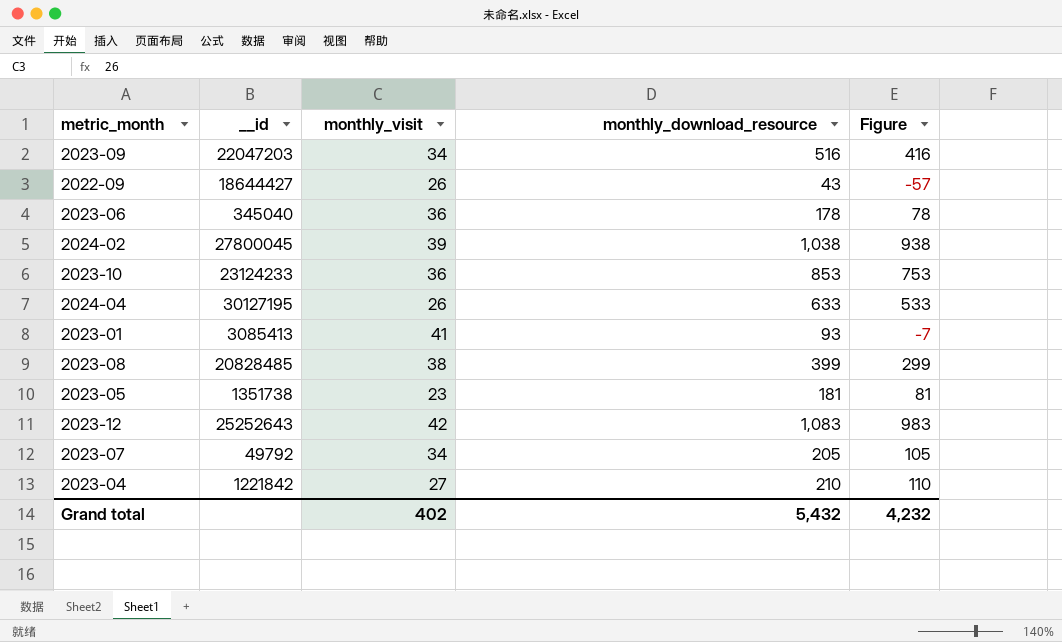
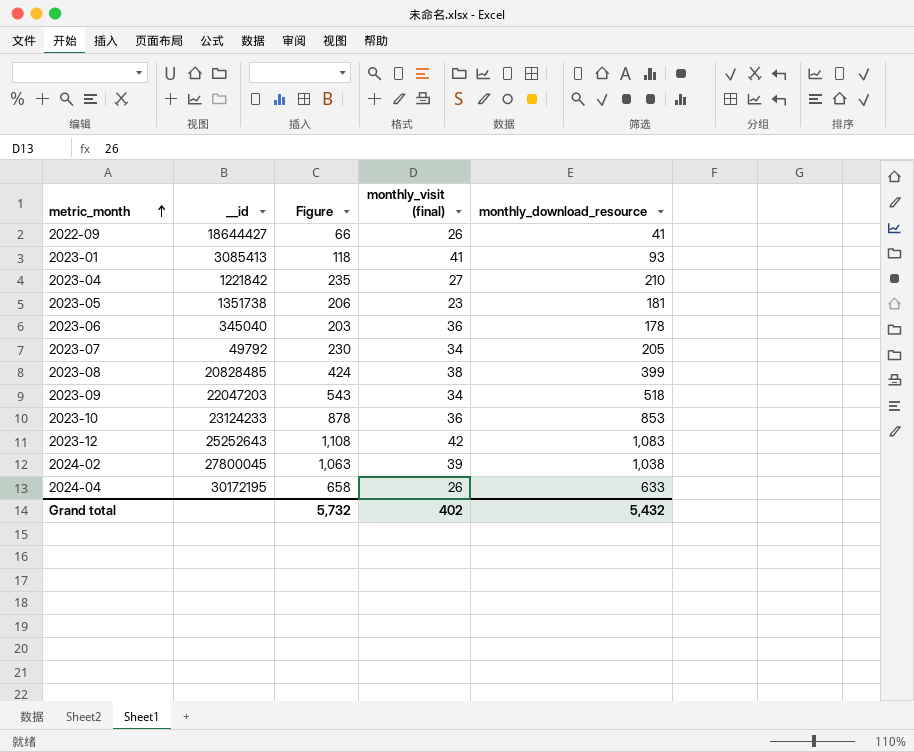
row order: none -> metric_month ascending
column Figure | formula: [monthly_download_resource] - 100 -> [monthly_download_resource] + 25
column Figure | position: 5 -> 3
column name: monthly_visit -> monthly_visit (final)
2022-09 | monthly_download_resource: 43 -> 41
2023-09 | monthly_download_resource: 516 -> 518
2024-04 | __id: 30127195 -> 30172195
Grand total | Figure: 4,232 -> 5,732

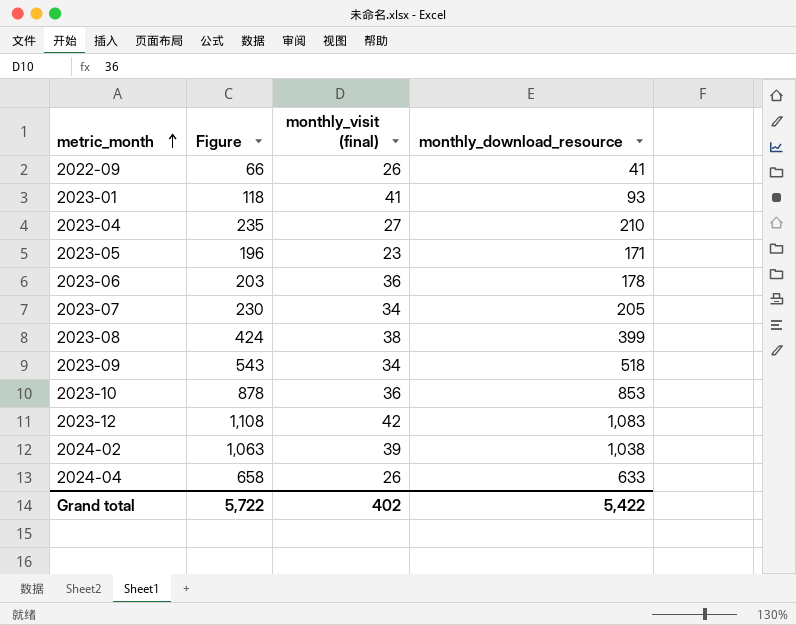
column __id | position: 2 -> none
2023-05 | Figure: 206 -> 196
2023-05 | monthly_download_resource: 181 -> 171
Grand total | Figure: 5,732 -> 5,722
Grand total | monthly_download_resource: 5,432 -> 5,422

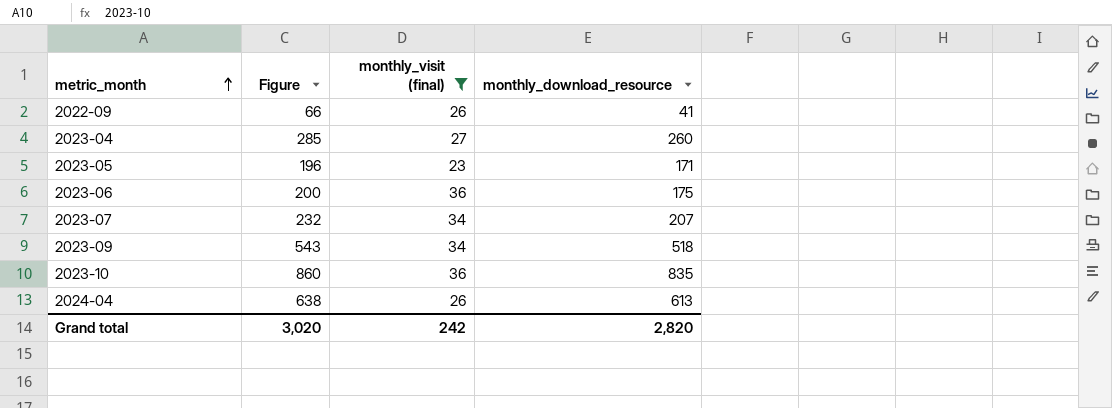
filter: none -> monthly_visit (final) <= 36
2023-04 | Figure: 235 -> 285
2023-04 | monthly_download_resource: 210 -> 260
2023-06 | Figure: 203 -> 200
2023-06 | monthly_download_resource: 178 -> 175
2023-07 | Figure: 230 -> 232
2023-07 | monthly_download_resource: 205 -> 207
2023-10 | Figure: 878 -> 860
2023-10 | monthly_download_resource: 853 -> 835
2024-04 | Figure: 658 -> 638
2024-04 | monthly_download_resource: 633 -> 613
Grand total | Figure: 5,722 -> 3,020
Grand total | monthly_visit (final): 402 -> 242
Grand total | monthly_download_resource: 5,422 -> 2,820

